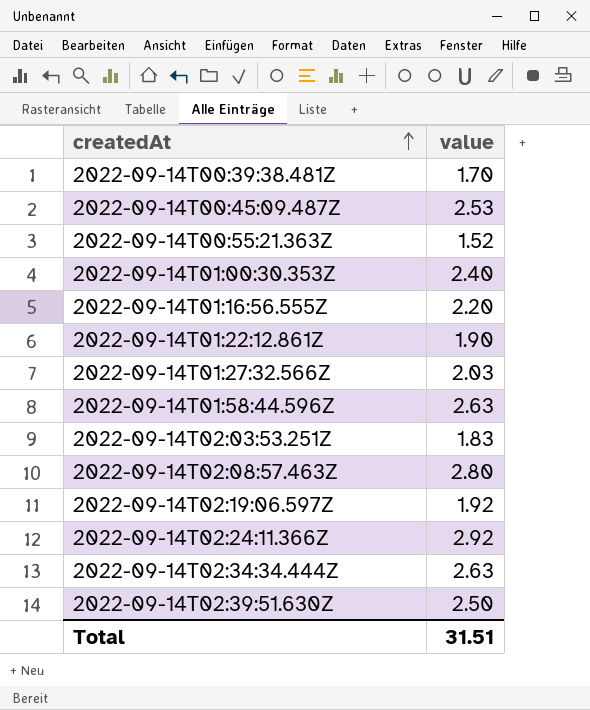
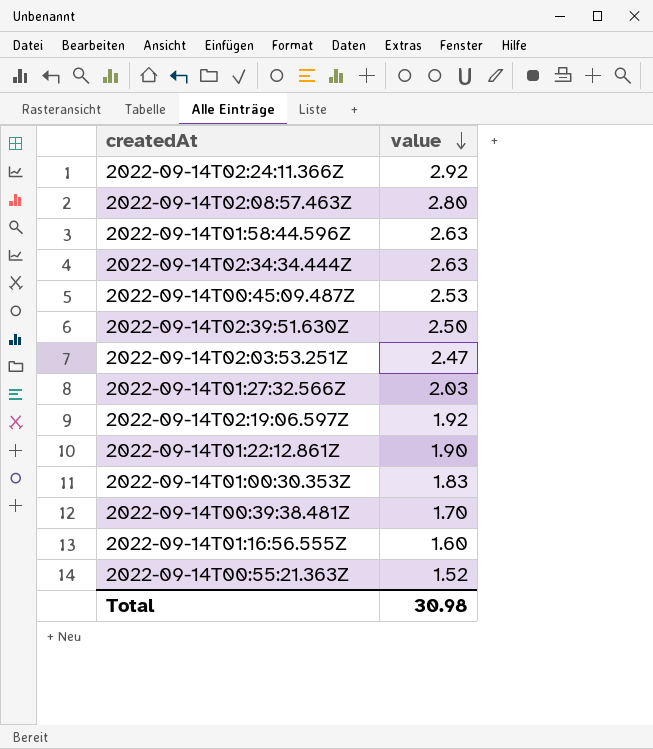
row order: createdAt ascending -> value descending
2022-09-14T02:03:53.251Z | value: 1.83 -> 2.47
2022-09-14T01:00:30.353Z | value: 2.40 -> 1.83
2022-09-14T01:16:56.555Z | value: 2.20 -> 1.60
Total | value: 31.51 -> 30.98

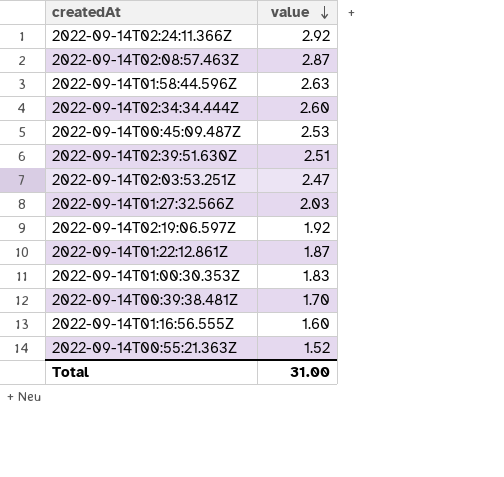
2022-09-14T02:08:57.463Z | value: 2.80 -> 2.87
2022-09-14T02:34:34.444Z | value: 2.63 -> 2.60
2022-09-14T02:39:51.630Z | value: 2.50 -> 2.51
2022-09-14T01:22:12.861Z | value: 1.90 -> 1.87
Total | value: 30.98 -> 31.00

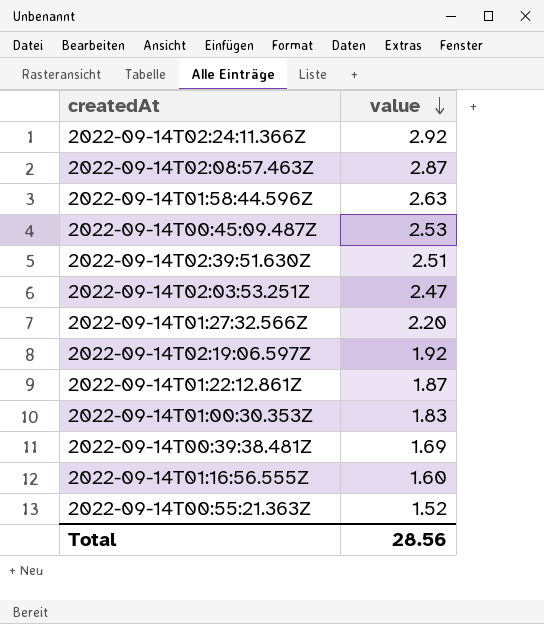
row 2022-09-14T02:34:34.444Z: 2.60 -> none
2022-09-14T01:27:32.566Z | value: 2.03 -> 2.20
2022-09-14T00:39:38.481Z | value: 1.70 -> 1.69
Total | value: 31.00 -> 28.56

